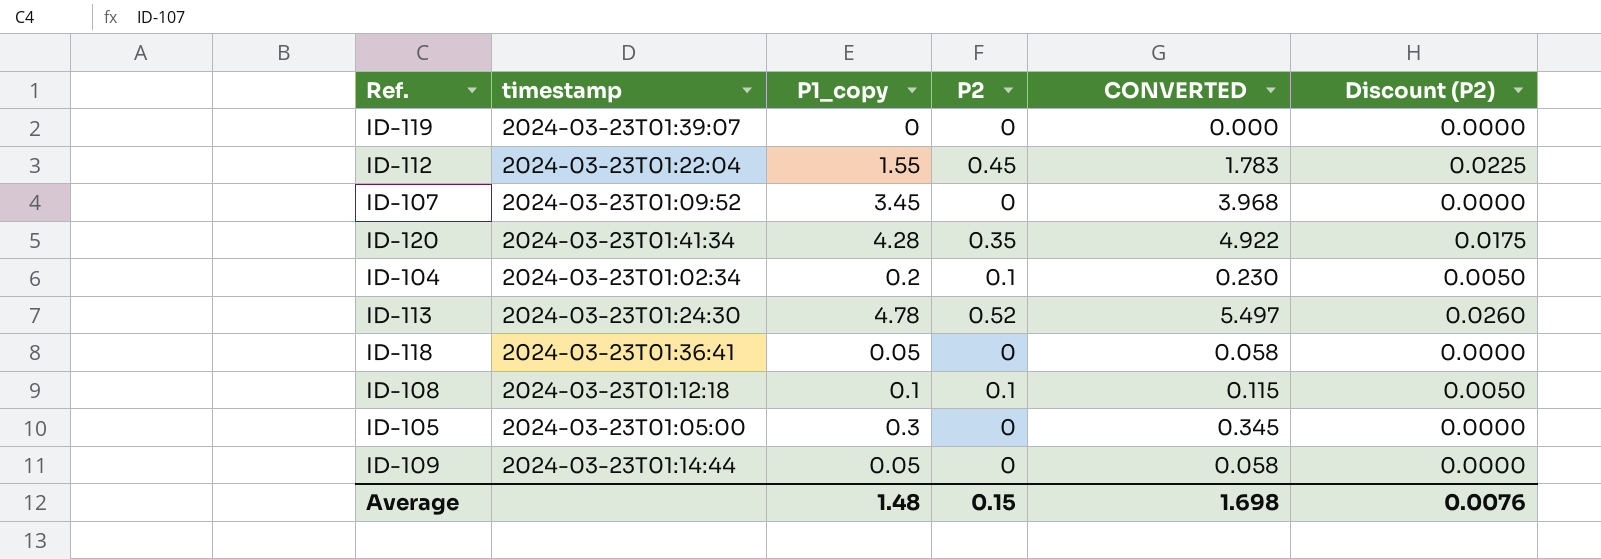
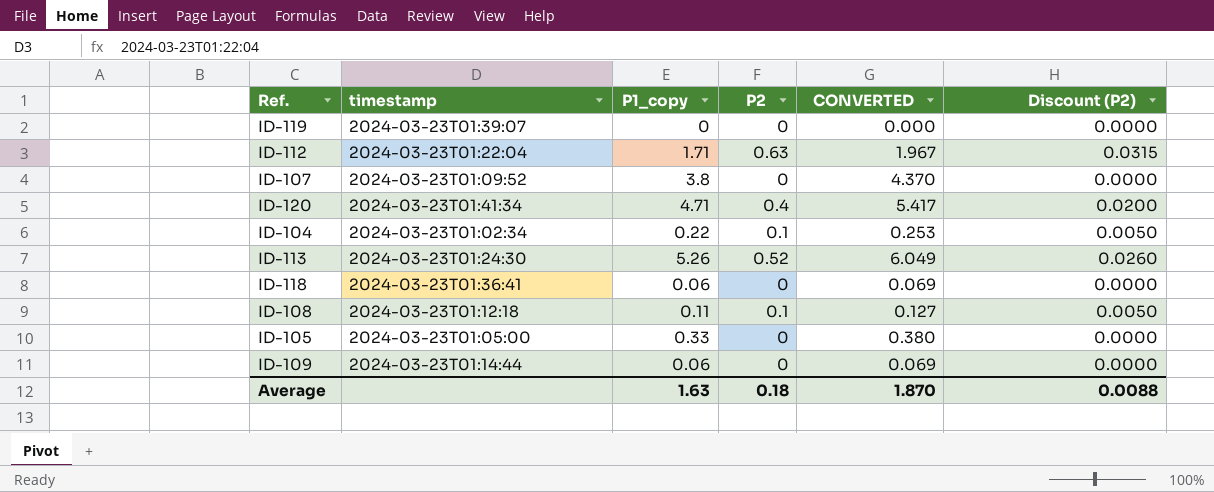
ID-112 | P1_copy: 1.55 -> 1.71
ID-112 | P2: 0.45 -> 0.63
ID-112 | CONVERTED: 1.783 -> 1.967
ID-112 | Discount (P2): 0.0225 -> 0.0315
ID-107 | P1_copy: 3.45 -> 3.8
ID-107 | CONVERTED: 3.968 -> 4.370
ID-120 | P1_copy: 4.28 -> 4.71
ID-120 | P2: 0.35 -> 0.4
ID-120 | CONVERTED: 4.922 -> 5.417
ID-120 | Discount (P2): 0.0175 -> 0.0200
ID-104 | P1_copy: 0.2 -> 0.22
ID-104 | CONVERTED: 0.230 -> 0.253
ID-113 | P1_copy: 4.78 -> 5.26
ID-113 | CONVERTED: 5.497 -> 6.049
ID-118 | P1_copy: 0.05 -> 0.06
ID-118 | CONVERTED: 0.058 -> 0.069
ID-108 | P1_copy: 0.1 -> 0.11
ID-108 | CONVERTED: 0.115 -> 0.127
ID-105 | P1_copy: 0.3 -> 0.33
ID-105 | CONVERTED: 0.345 -> 0.380
ID-109 | P1_copy: 0.05 -> 0.06
ID-109 | CONVERTED: 0.058 -> 0.069
Average | P1_copy: 1.48 -> 1.63
Average | P2: 0.15 -> 0.18
Average | CONVERTED: 1.698 -> 1.870
Average | Discount (P2): 0.0076 -> 0.0088

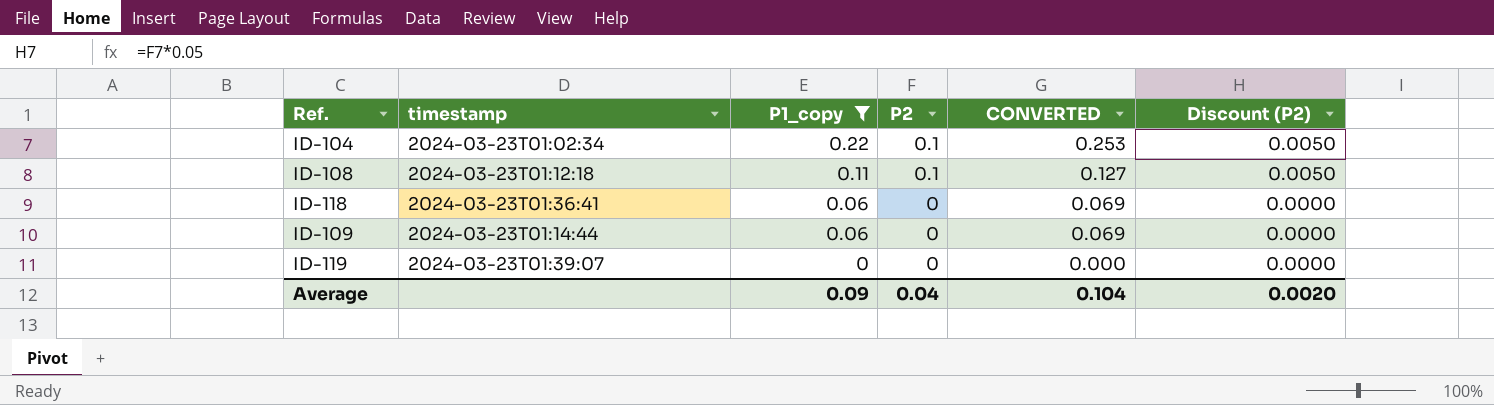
filter: none -> P1_copy <= 0.22
row order: none -> P1_copy descending
Average | P1_copy: 1.63 -> 0.09
Average | P2: 0.18 -> 0.04
Average | CONVERTED: 1.870 -> 0.104
Average | Discount (P2): 0.0088 -> 0.0020

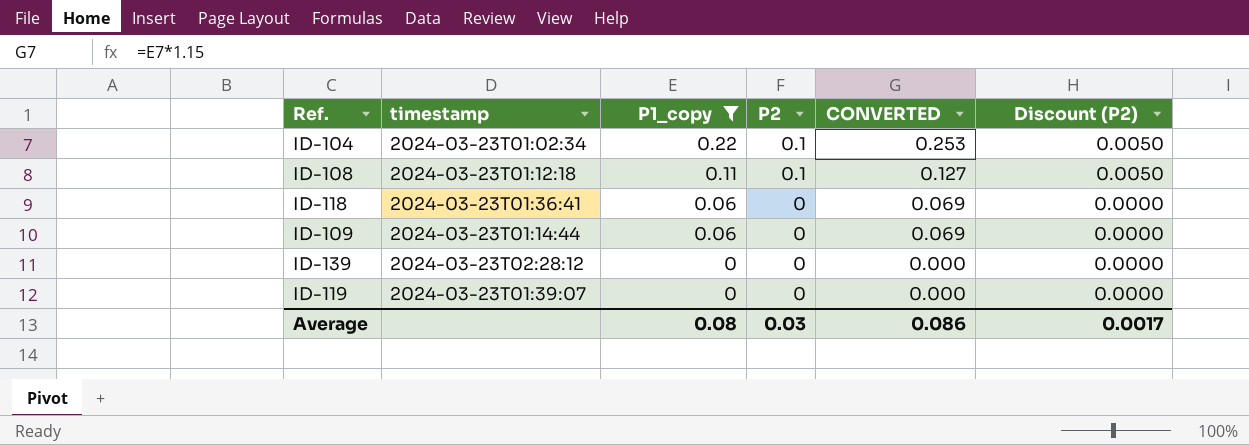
row ID-139: none -> 2024-03-23T02:28:12 | 0 | 0 | 0.000 | 0.0000
Average | P1_copy: 0.09 -> 0.08
Average | P2: 0.04 -> 0.03
Average | CONVERTED: 0.104 -> 0.086
Average | Discount (P2): 0.0020 -> 0.0017

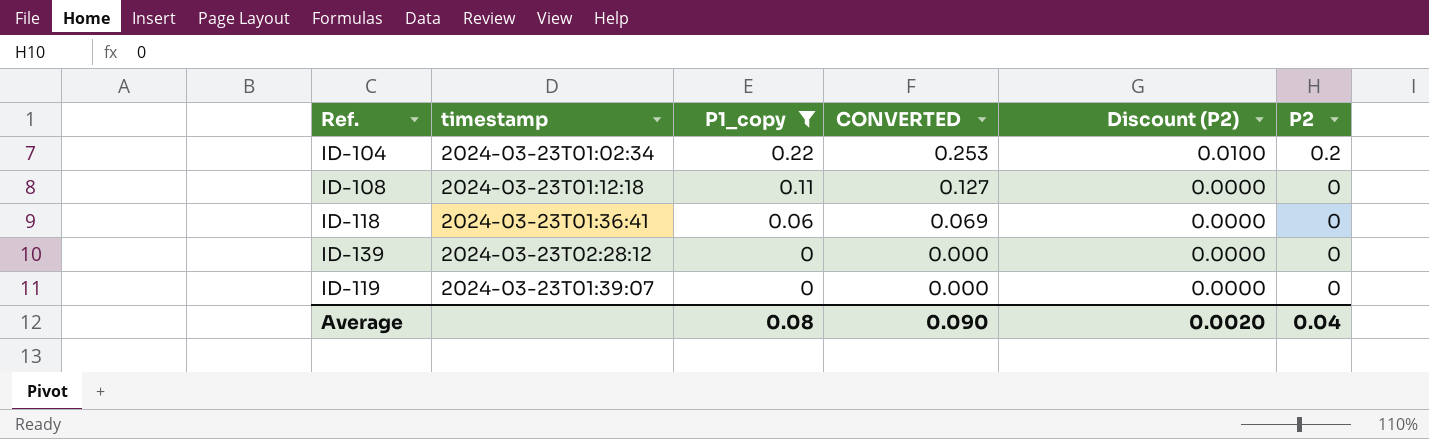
column P2 | position: 4 -> 6
row ID-109: 2024-03-23T01:14:44 | 0.06 | 0 | 0.069 | 0.0000 -> none
ID-104 | Discount (P2): 0.0050 -> 0.0100
ID-104 | P2: 0.1 -> 0.2
ID-108 | Discount (P2): 0.0050 -> 0.0000
ID-108 | P2: 0.1 -> 0
Average | CONVERTED: 0.086 -> 0.090
Average | Discount (P2): 0.0017 -> 0.0020
Average | P2: 0.03 -> 0.04

